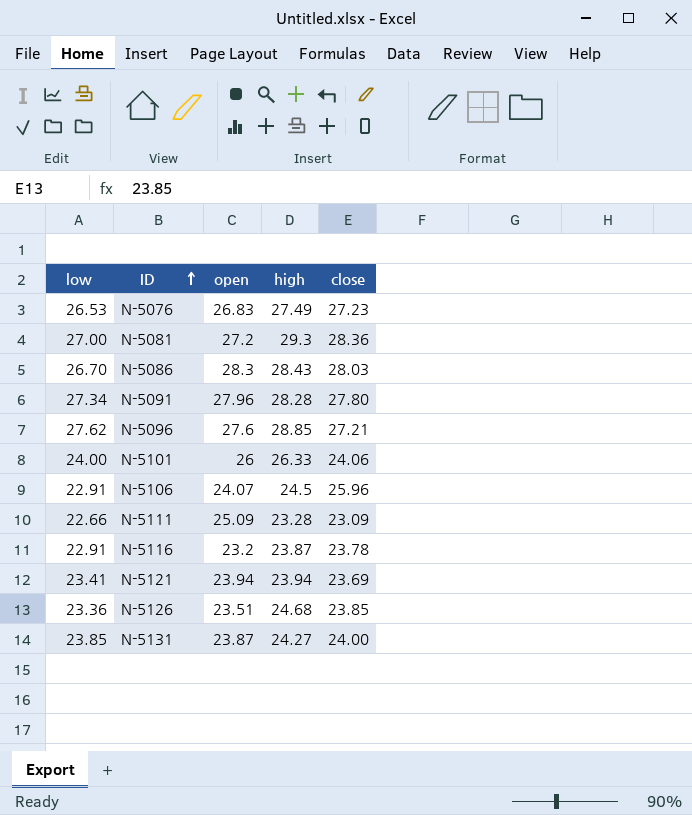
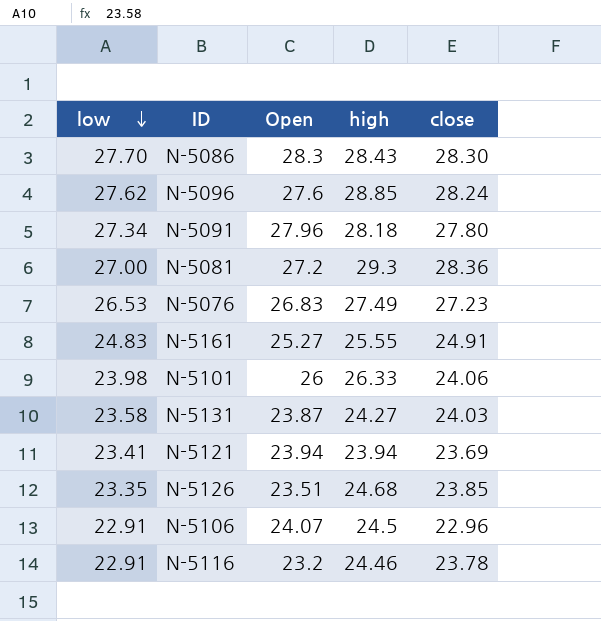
row order: ID ascending -> low descending
column name: open -> Open
row N-5111: 22.66 | 25.09 | 23.28 | 23.09 -> none
N-5086 | low: 26.70 -> 27.70
N-5086 | close: 28.03 -> 28.30
N-5096 | close: 27.21 -> 28.24
N-5091 | high: 28.28 -> 28.18
row N-5161: none -> 24.83 | 25.27 | 25.55 | 24.91
N-5101 | low: 24.00 -> 23.98
N-5131 | low: 23.85 -> 23.58
N-5131 | close: 24.00 -> 24.03
N-5126 | low: 23.36 -> 23.35
N-5106 | close: 25.96 -> 22.96
N-5116 | high: 23.87 -> 24.46

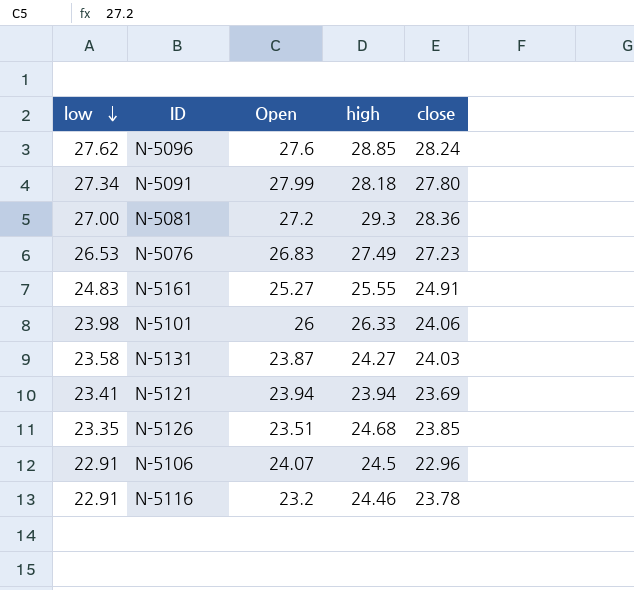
row N-5086: 27.70 | 28.3 | 28.43 | 28.30 -> none
N-5091 | Open: 27.96 -> 27.99

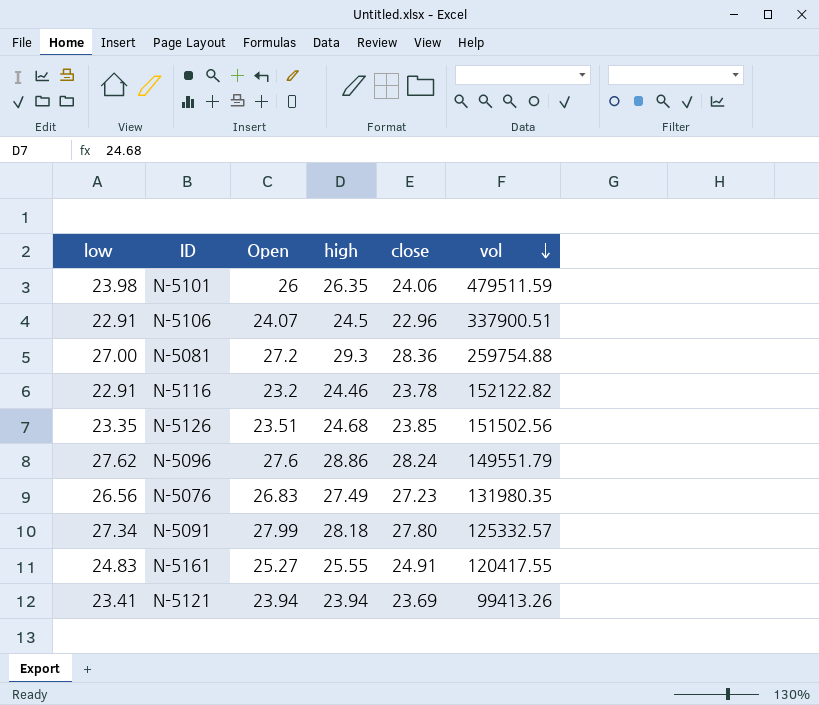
row order: low descending -> vol descending
column vol | position: none -> 6
row N-5131: 23.58 | 23.87 | 24.27 | 24.03 -> none
N-5101 | high: 26.33 -> 26.35
N-5096 | high: 28.85 -> 28.86
N-5076 | low: 26.53 -> 26.56

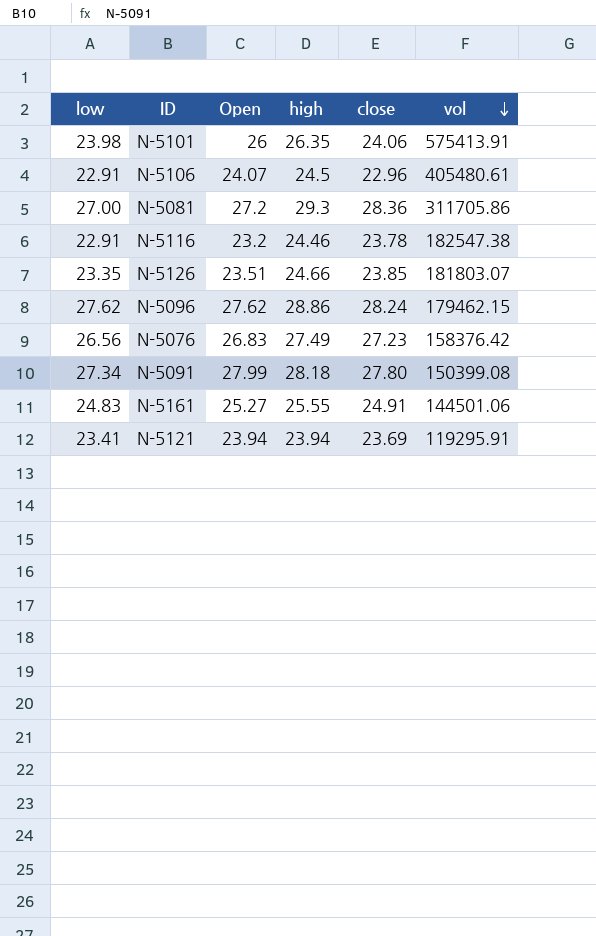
N-5101 | vol: 479511.59 -> 575413.91
N-5106 | vol: 337900.51 -> 405480.61
N-5081 | vol: 259754.88 -> 311705.86
N-5116 | vol: 152122.82 -> 182547.38
N-5126 | high: 24.68 -> 24.66
N-5126 | vol: 151502.56 -> 181803.07
N-5096 | Open: 27.6 -> 27.62
N-5096 | vol: 149551.79 -> 179462.15
N-5076 | vol: 131980.35 -> 158376.42
N-5091 | vol: 125332.57 -> 150399.08
N-5161 | vol: 120417.55 -> 144501.06
N-5121 | vol: 99413.26 -> 119295.91

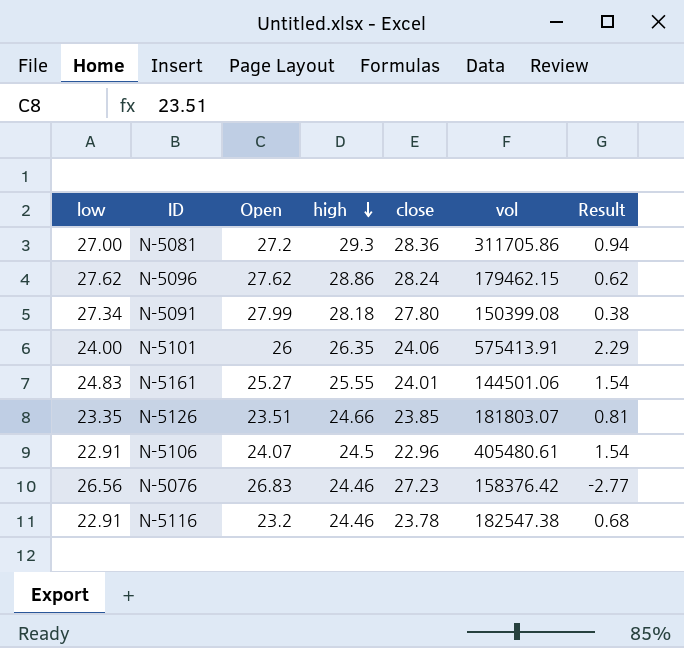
row order: vol descending -> high descending
column Result | formula: none -> [high] - [close]
row N-5121: 23.41 | 23.94 | 23.94 | 23.69 | 119295.91 -> none
N-5101 | low: 23.98 -> 24.00
N-5161 | close: 24.91 -> 24.01
N-5076 | high: 27.49 -> 24.46

